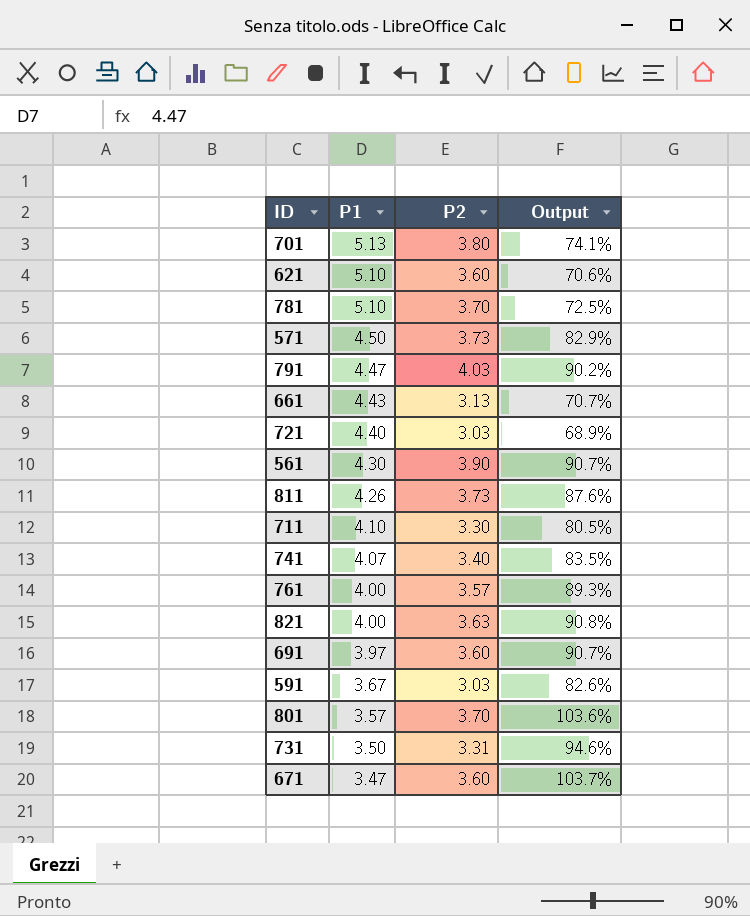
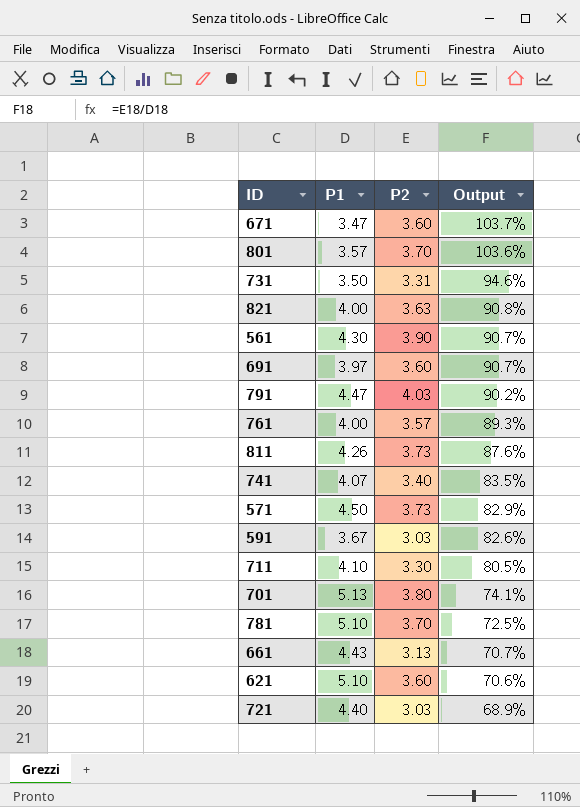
row order: P1 descending -> Output descending

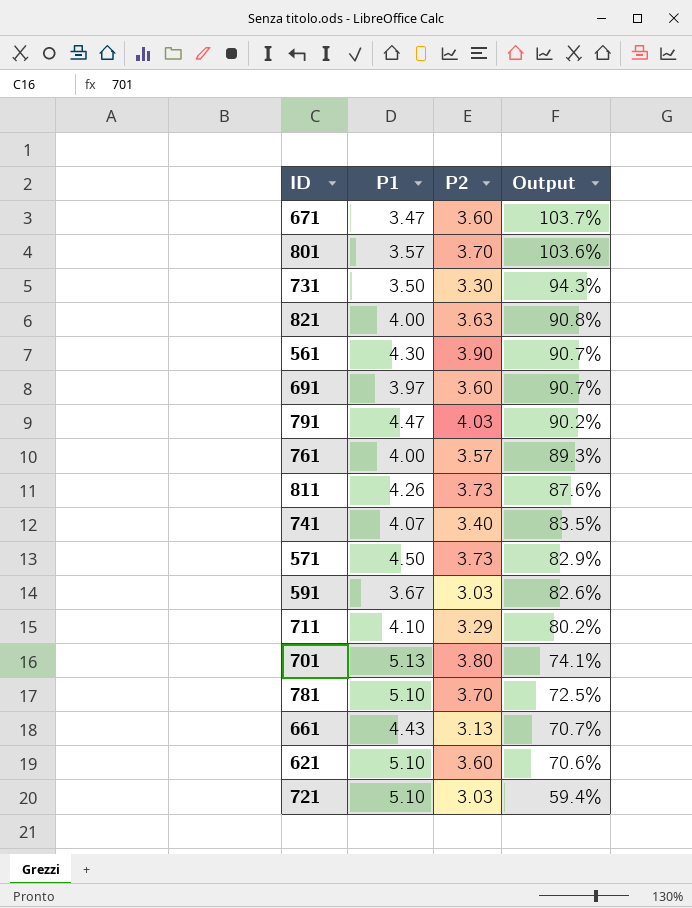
731 | P2: 3.31 -> 3.30
731 | Output: 94.6% -> 94.3%
711 | P2: 3.30 -> 3.29
711 | Output: 80.5% -> 80.2%
721 | P1: 4.40 -> 5.10
721 | Output: 68.9% -> 59.4%

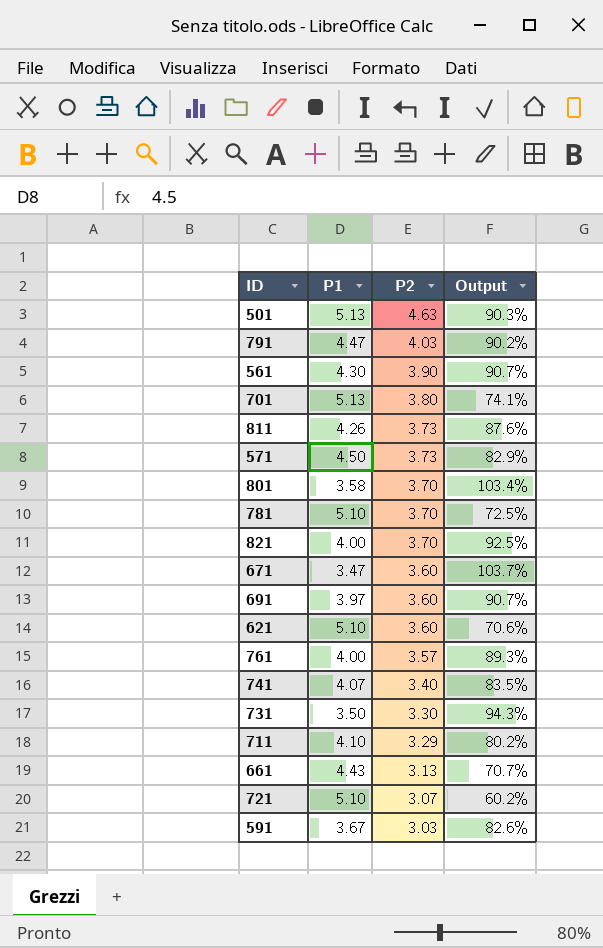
row order: Output descending -> P2 descending
row 501: none -> 5.13 | 4.63 | 90.3%
801 | P1: 3.57 -> 3.58
801 | Output: 103.6% -> 103.4%
821 | P2: 3.63 -> 3.70
821 | Output: 90.8% -> 92.5%
721 | P2: 3.03 -> 3.07
721 | Output: 59.4% -> 60.2%

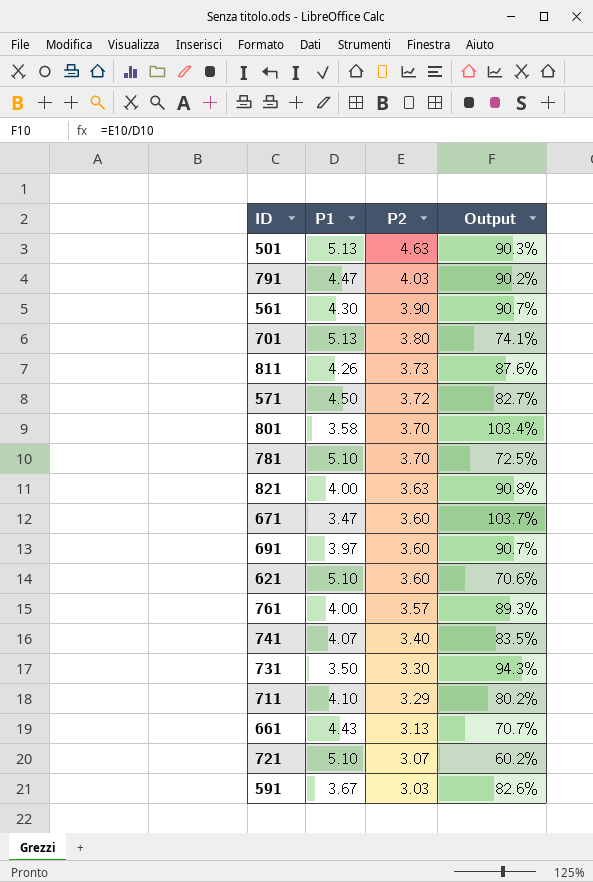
571 | P2: 3.73 -> 3.72
571 | Output: 82.9% -> 82.7%
821 | P2: 3.70 -> 3.63
821 | Output: 92.5% -> 90.8%

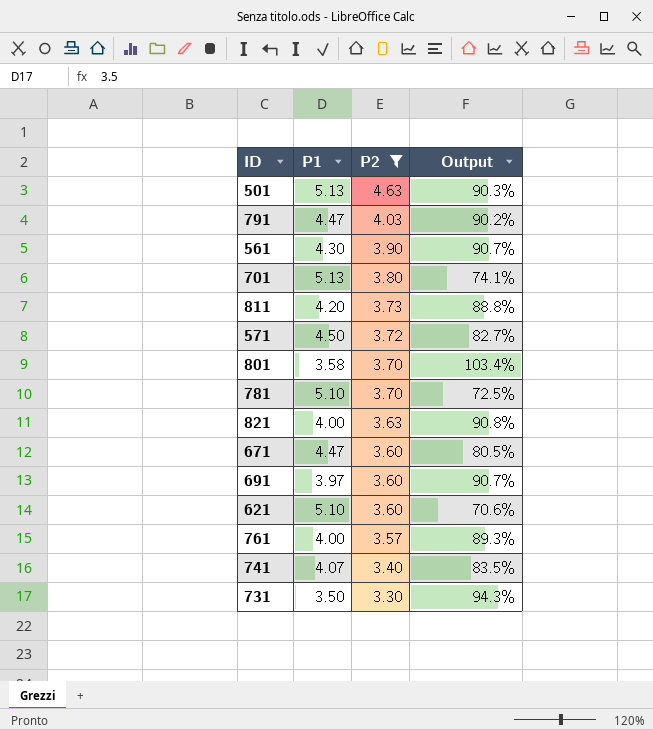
filter: none -> P2 >= 3.30
811 | P1: 4.26 -> 4.20
811 | Output: 87.6% -> 88.8%
671 | P1: 3.47 -> 4.47
671 | Output: 103.7% -> 80.5%

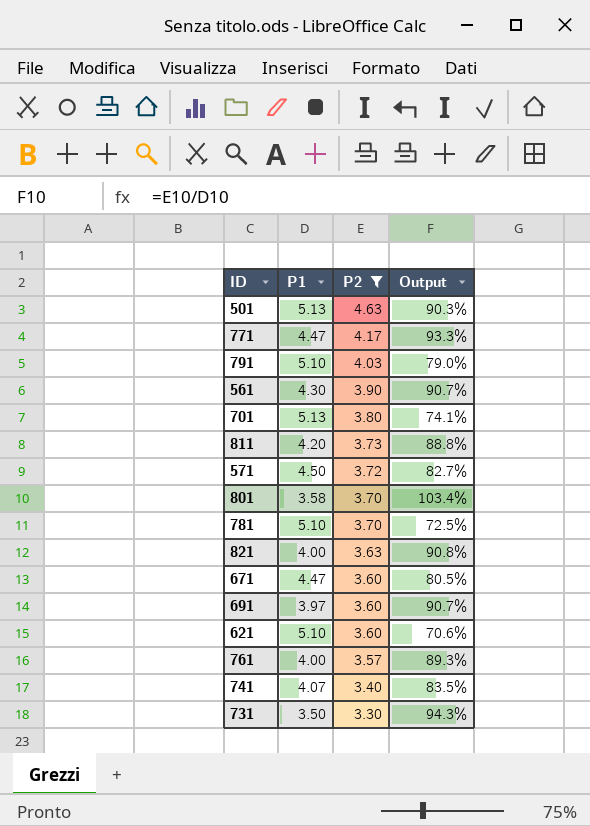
row 771: none -> 4.47 | 4.17 | 93.3%
791 | P1: 4.47 -> 5.10
791 | Output: 90.2% -> 79.0%

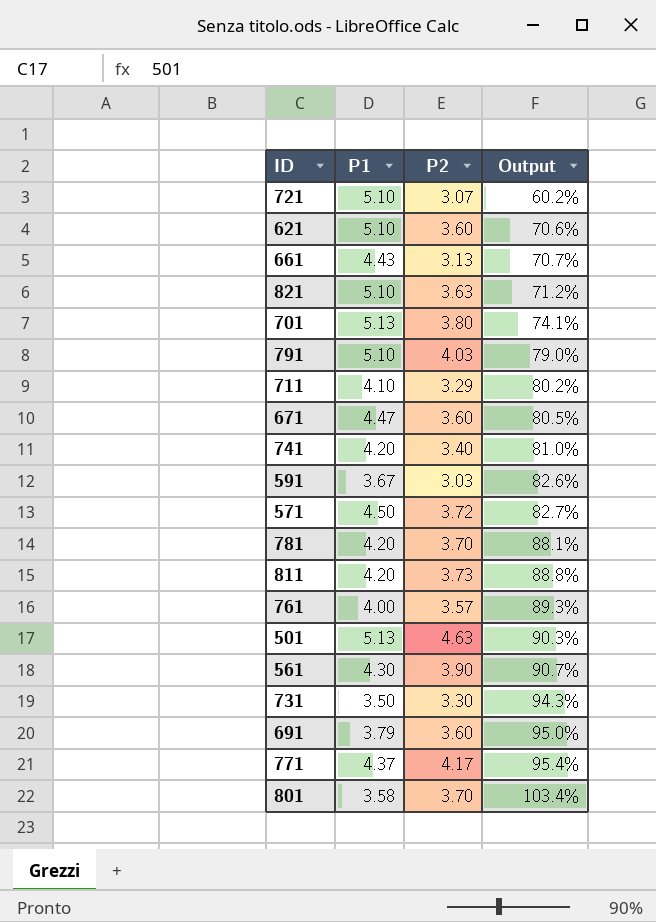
filter: P2 >= 3.30 -> none
row order: P2 descending -> Output ascending
821 | P1: 4.00 -> 5.10
821 | Output: 90.8% -> 71.2%
741 | P1: 4.07 -> 4.20
741 | Output: 83.5% -> 81.0%
781 | P1: 5.10 -> 4.20
781 | Output: 72.5% -> 88.1%
691 | P1: 3.97 -> 3.79
691 | Output: 90.7% -> 95.0%
771 | P1: 4.47 -> 4.37
771 | Output: 93.3% -> 95.4%

